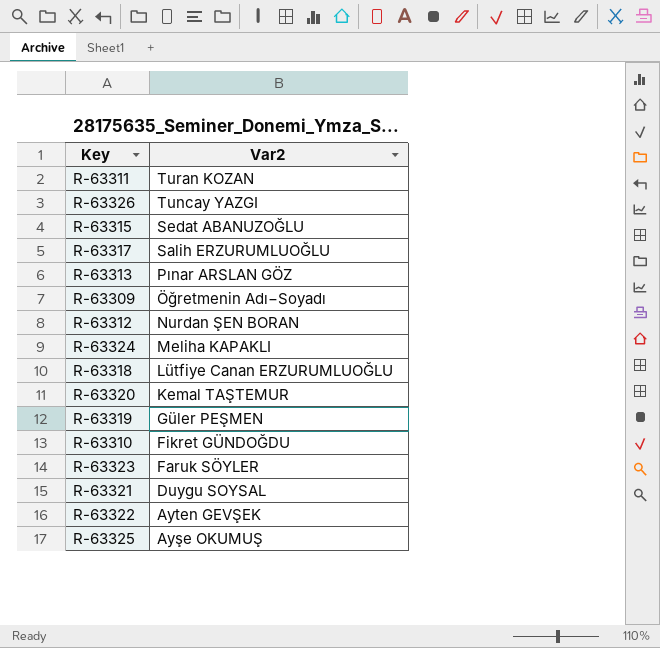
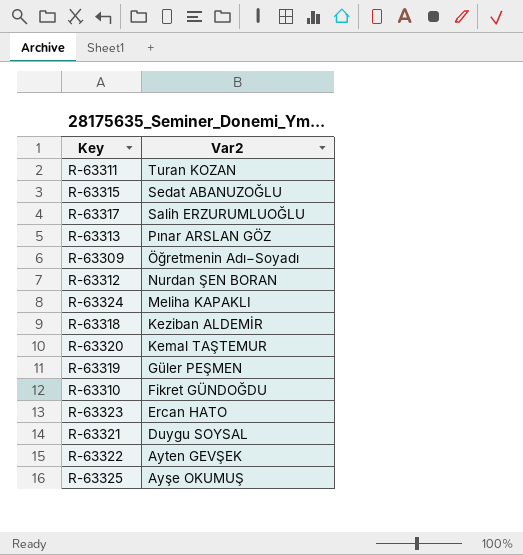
row R-63326: Tuncay YAZGI -> none
R-63318 | Var2: Lütfiye Canan ERZURUMLUOĞLU -> Keziban ALDEMİR
R-63323 | Var2: Faruk SÖYLER -> Ercan HATO

